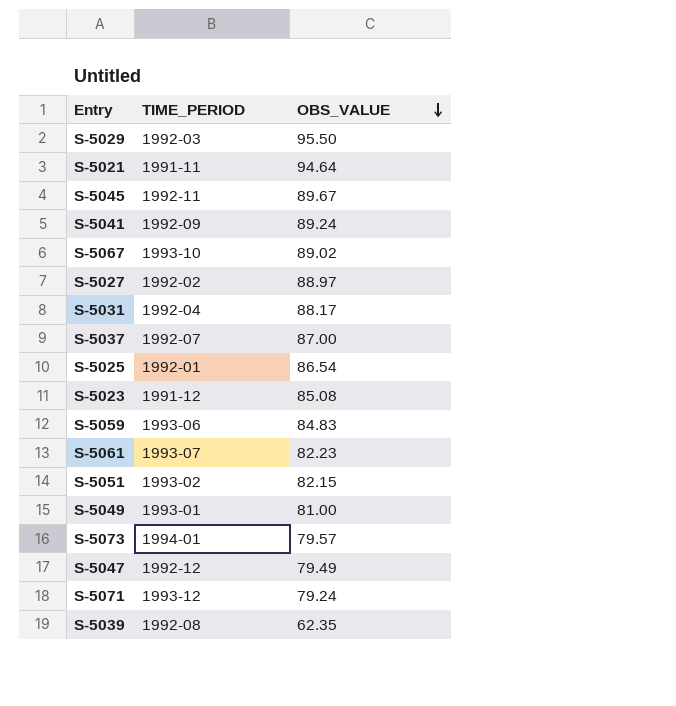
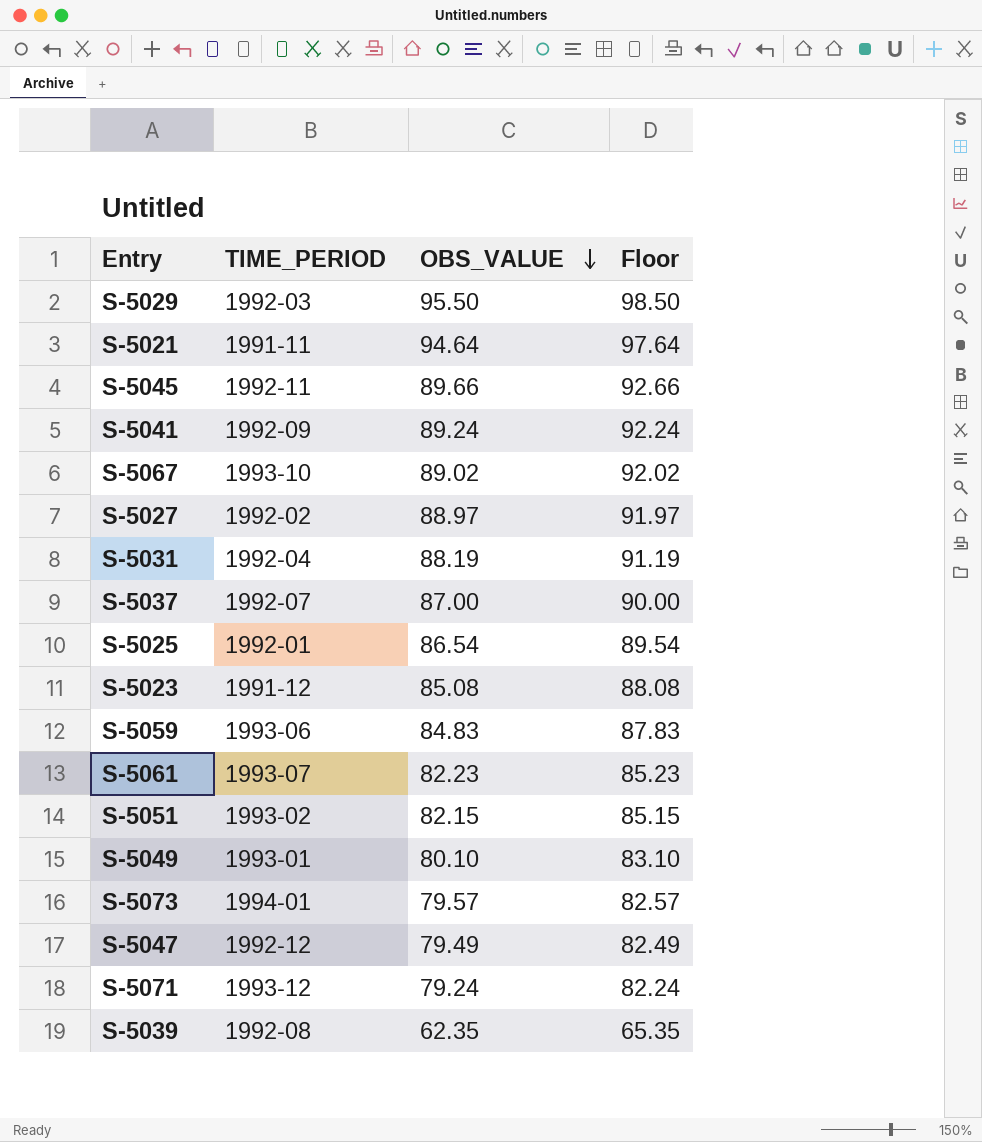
column Floor | formula: none -> [OBS_VALUE] + 3
S-5045 | OBS_VALUE: 89.67 -> 89.66
S-5031 | OBS_VALUE: 88.17 -> 88.19
S-5049 | OBS_VALUE: 81.00 -> 80.10

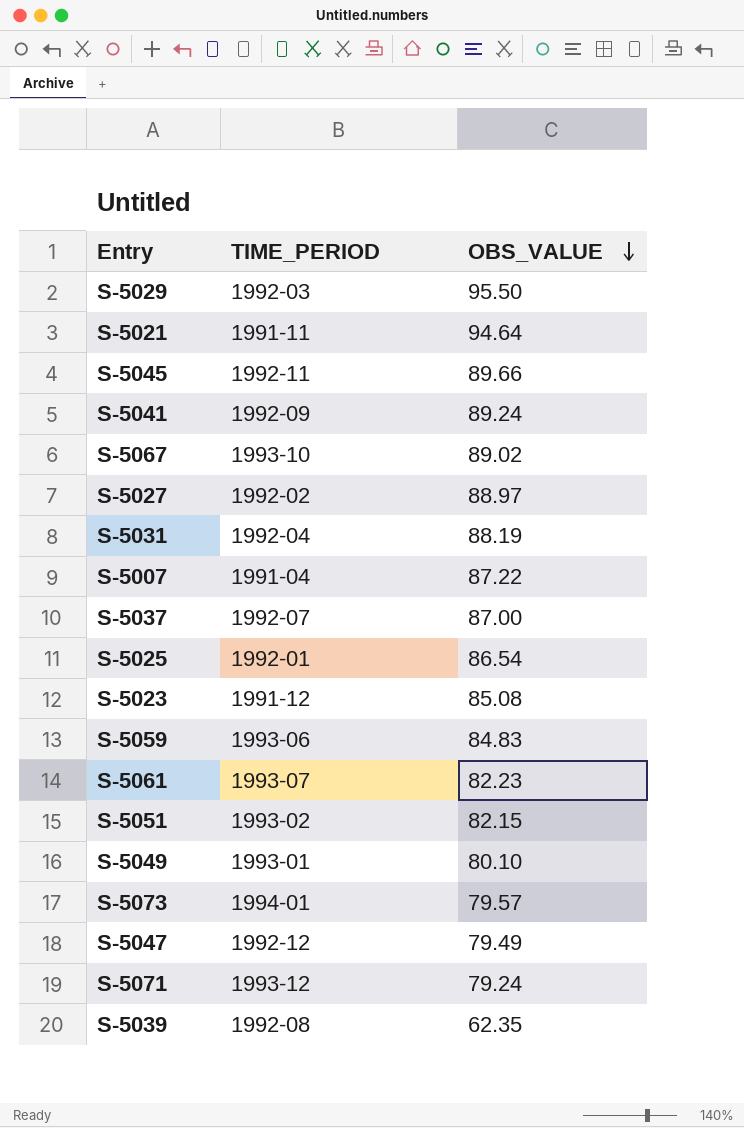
column Floor | formula: [OBS_VALUE] + 3 -> none
row S-5007: none -> 1991-04 | 87.22

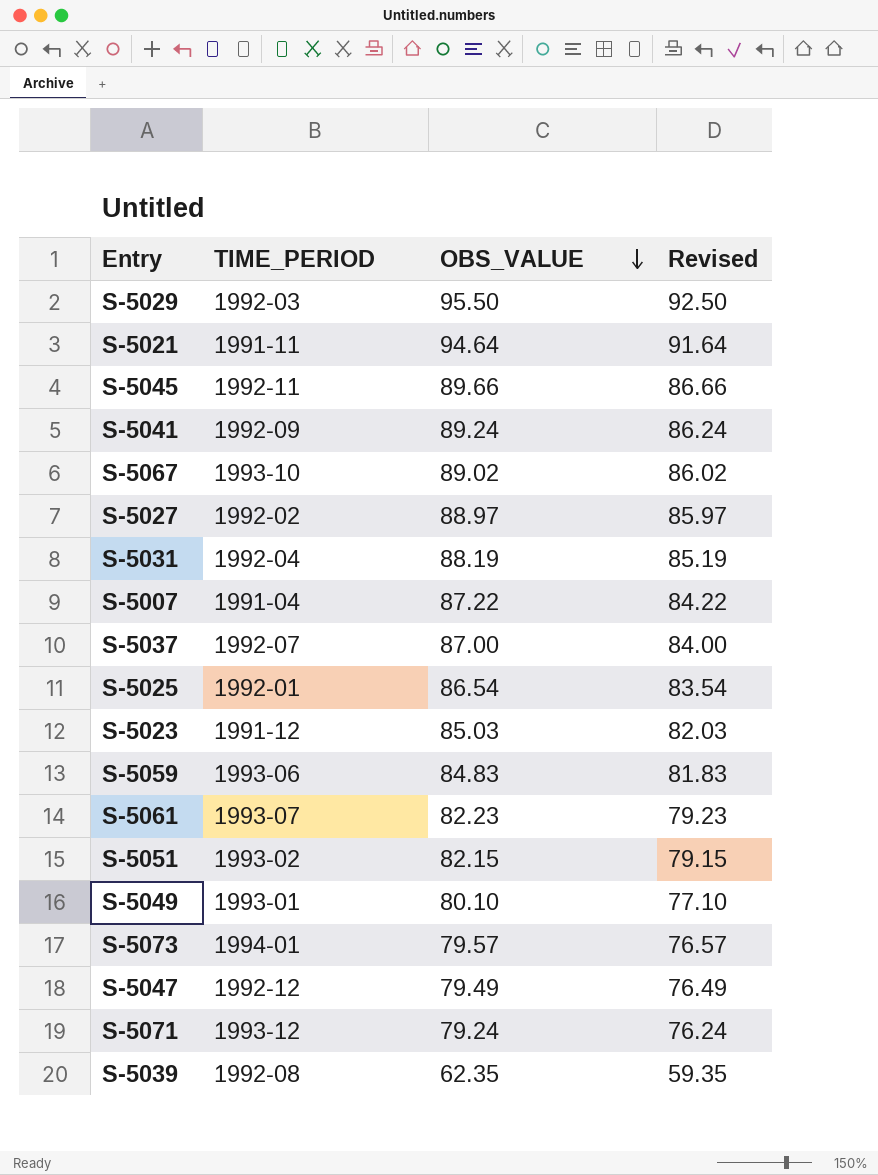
column Revised | formula: none -> [OBS_VALUE] - 3
S-5023 | OBS_VALUE: 85.08 -> 85.03

